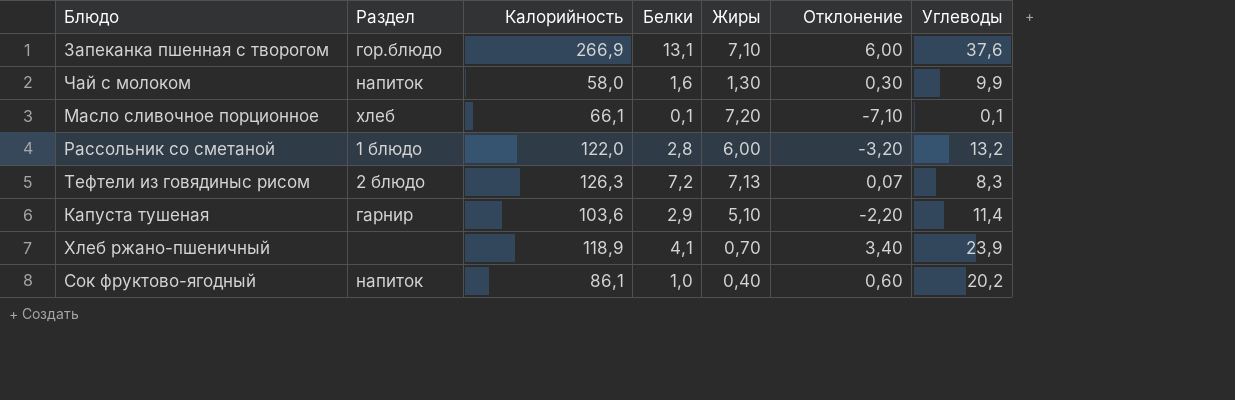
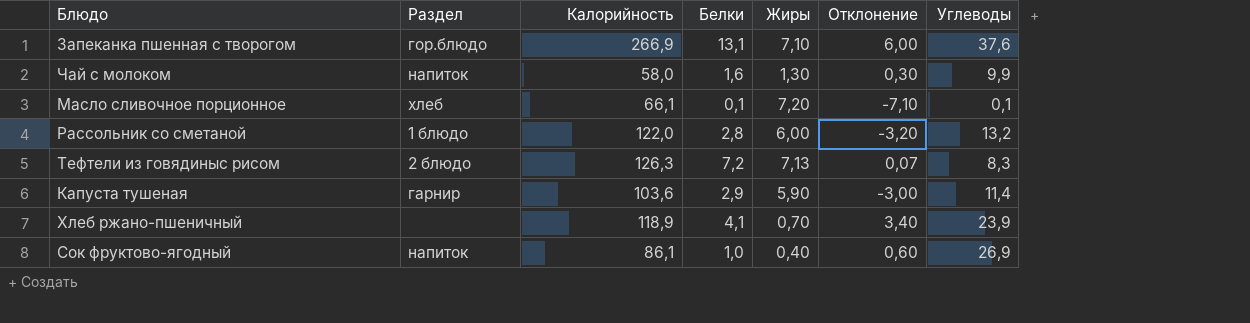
Капуста тушеная | Жиры: 5,10 -> 5,90
Капуста тушеная | Отклонение: -2,20 -> -3,00
Сок фруктово-ягодный | Углеводы: 20,2 -> 26,9

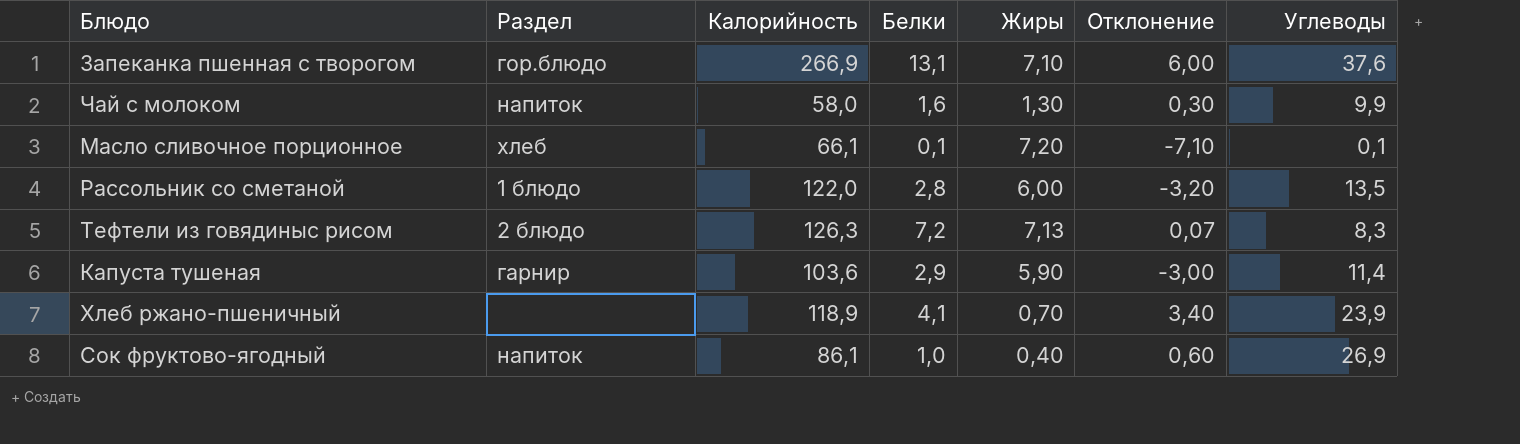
Рассольник со сметаной | Углеводы: 13,2 -> 13,5

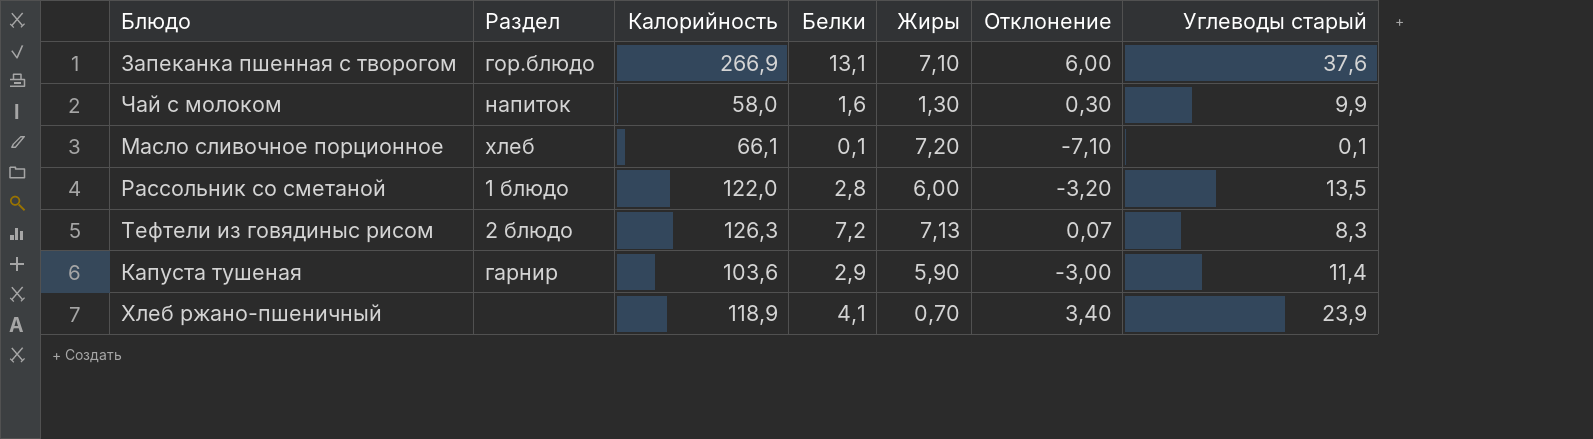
column name: Углеводы -> Углеводы старый
row Сок фруктово-ягодный: напиток | 86,1 | 1,0 | 0,40 | 0,60 | 26,9 -> none

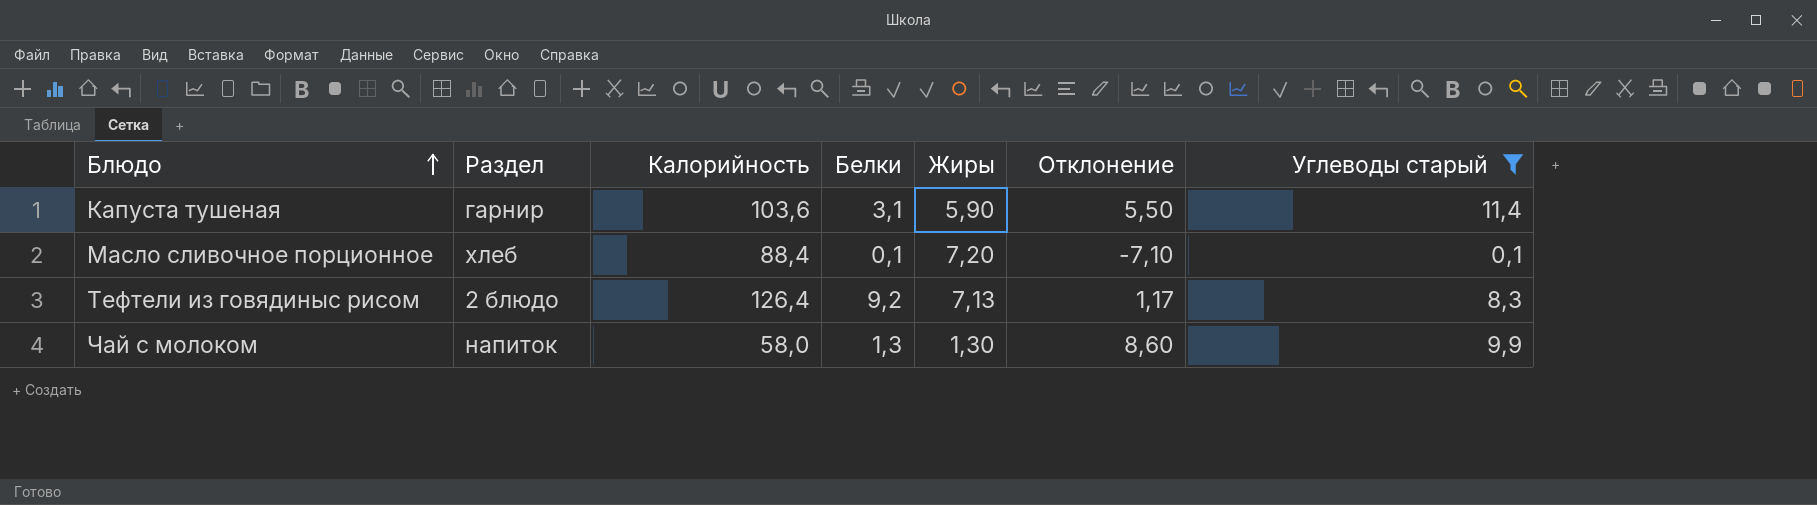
filter: none -> Углеводы старый <= 11,4
row order: none -> Блюдо ascending
column Отклонение | formula: [Белки] - [Жиры] -> [Углеводы старый] - [Жиры]
Капуста тушеная | Белки: 2,9 -> 3,1
Масло сливочное порционное | Калорийность: 66,1 -> 88,4
Тефтели из говядиныс рисом | Калорийность: 126,3 -> 126,4
Тефтели из говядиныс рисом | Белки: 7,2 -> 9,2
Чай с молоком | Белки: 1,6 -> 1,3

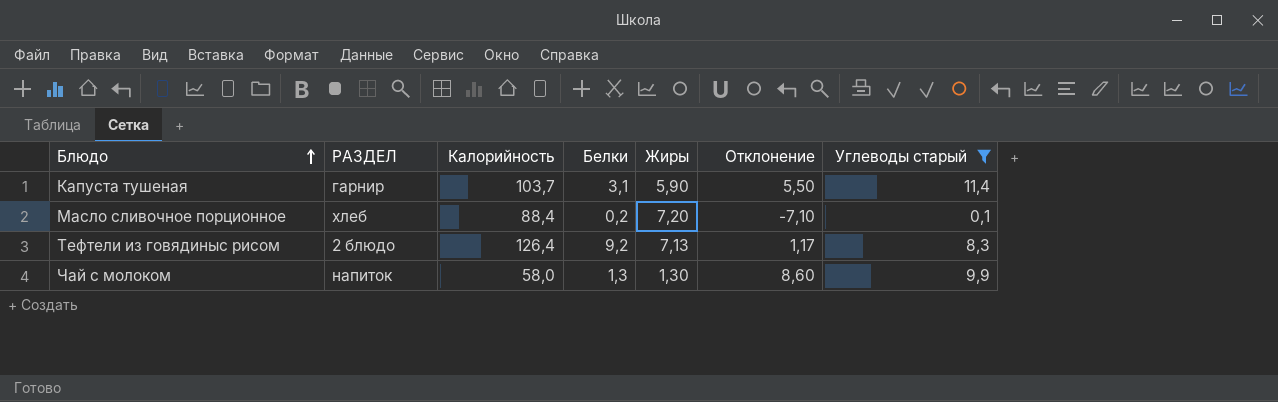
column name: Раздел -> РАЗДЕЛ
Капуста тушеная | Калорийность: 103,6 -> 103,7
Масло сливочное порционное | Белки: 0,1 -> 0,2

